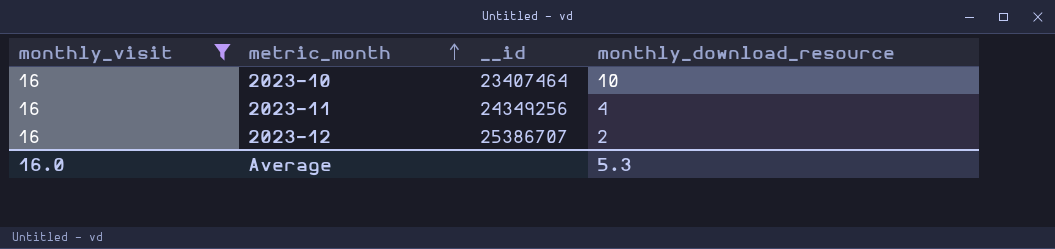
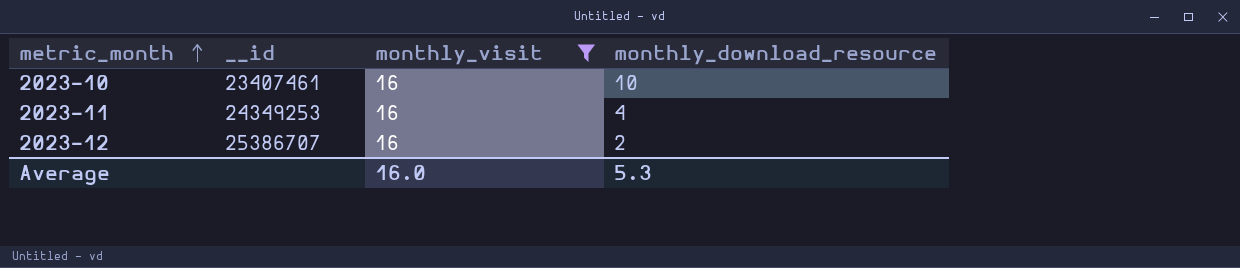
column monthly_visit | position: 1 -> 3
2023-10 | __id: 23407464 -> 23407461
2023-11 | __id: 24349256 -> 24349253

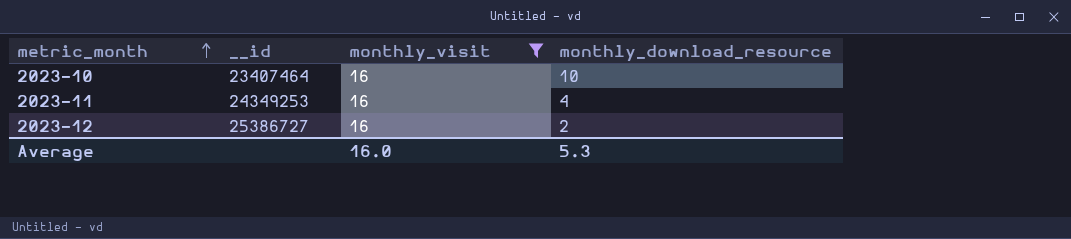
2023-10 | __id: 23407461 -> 23407464
2023-12 | __id: 25386707 -> 25386727

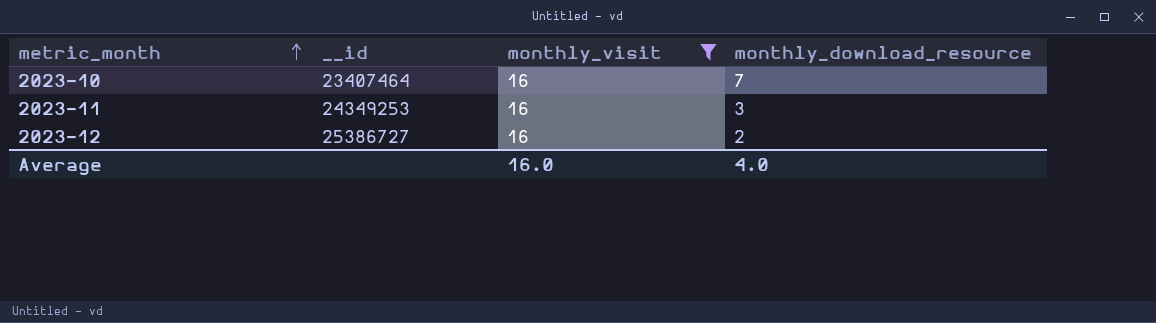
2023-10 | monthly_download_resource: 10 -> 7
2023-11 | monthly_download_resource: 4 -> 3
Average | monthly_download_resource: 5.3 -> 4.0

